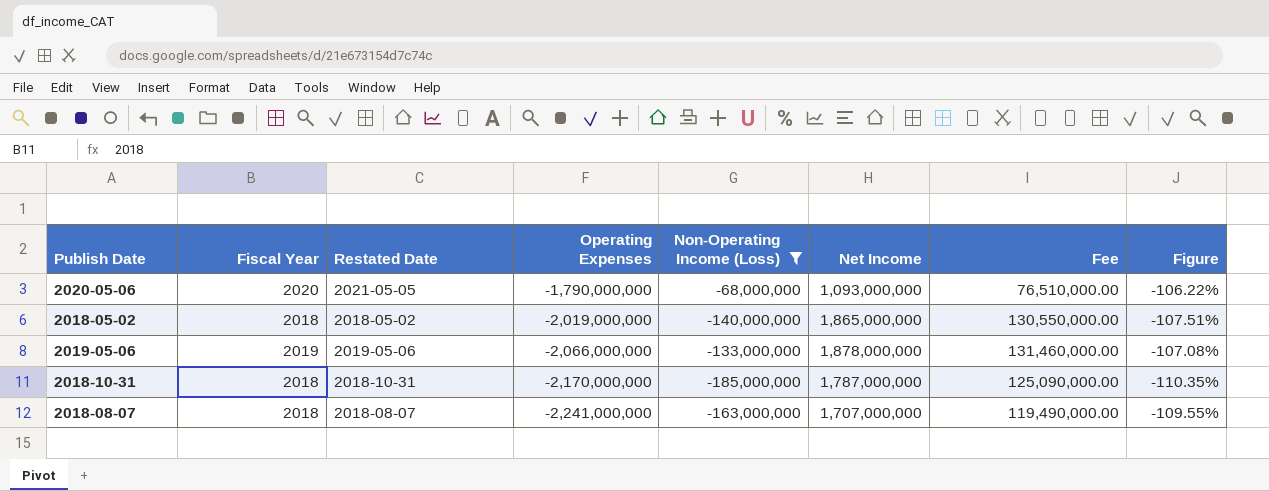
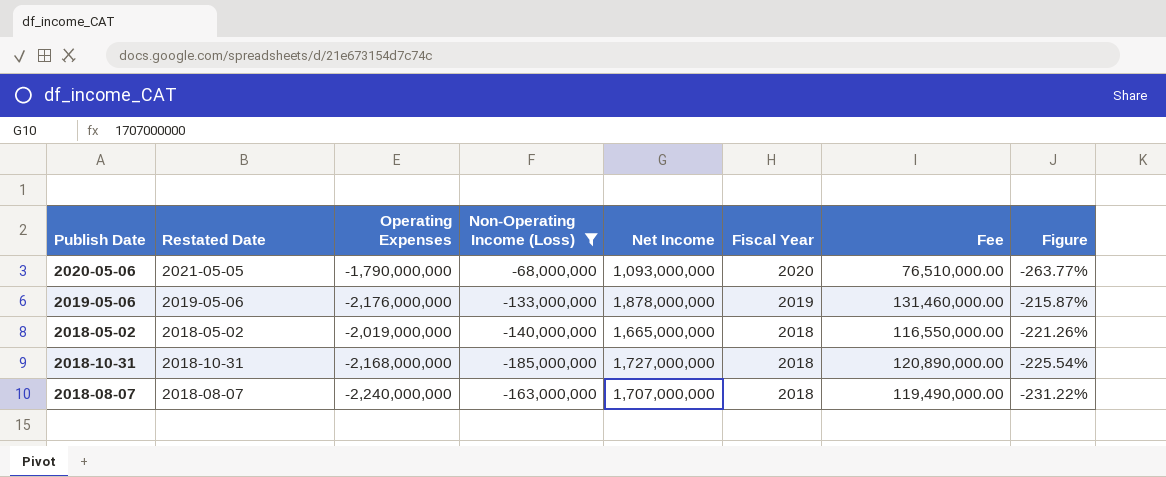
row order: Operating Expenses descending -> Fiscal Year descending
column Fiscal Year | position: 2 -> 6
column Figure | formula: ([Non-Operating Income (Loss)] - [Net Income]) / [Net Income] -> ([Operating Expenses] - [Net Income]) / [Net Income]
2019-05-06 | Operating Expenses: -2,066,000,000 -> -2,176,000,000
2018-05-02 | Net Income: 1,865,000,000 -> 1,665,000,000
2018-05-02 | Fee: 130,550,000.00 -> 116,550,000.00
2018-10-31 | Operating Expenses: -2,170,000,000 -> -2,168,000,000
2018-10-31 | Net Income: 1,787,000,000 -> 1,727,000,000
2018-10-31 | Fee: 125,090,000.00 -> 120,890,000.00
2018-08-07 | Operating Expenses: -2,241,000,000 -> -2,240,000,000

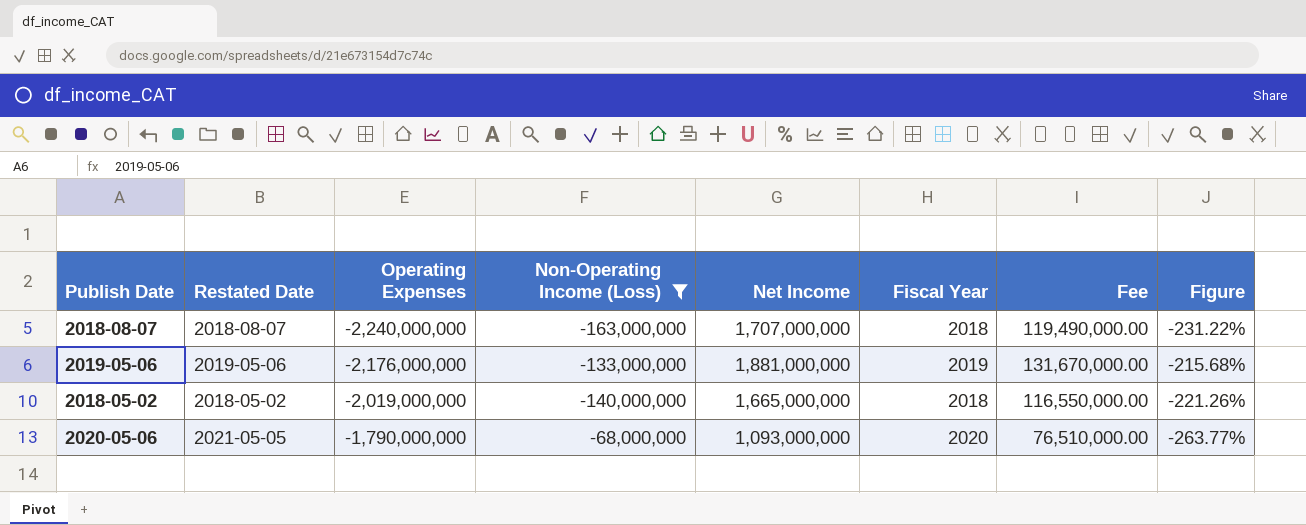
row order: Fiscal Year descending -> Operating Expenses ascending
row 2018-10-31: 2018-10-31 | -2,168,000,000 | -185,000,000 | 1,727,000,000 | 2018 | 120,890,000.00 | -225.54% -> none
2019-05-06 | Net Income: 1,878,000,000 -> 1,881,000,000
2019-05-06 | Fee: 131,460,000.00 -> 131,670,000.00
2019-05-06 | Figure: -215.87% -> -215.68%

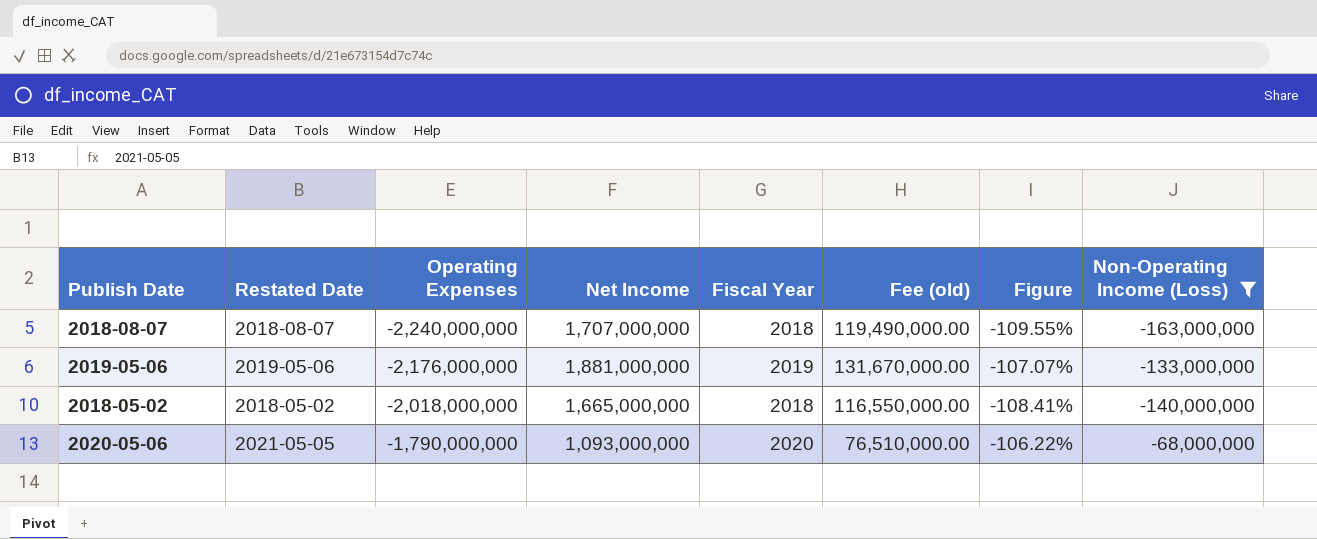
column name: Fee -> Fee (old)
column Figure | formula: ([Operating Expenses] - [Net Income]) / [Net Income] -> ([Non-Operating Income (Loss)] - [Net Income]) / [Net Income]
column Non-Operating Income (Loss) | position: 4 -> 8
2018-05-02 | Operating Expenses: -2,019,000,000 -> -2,018,000,000

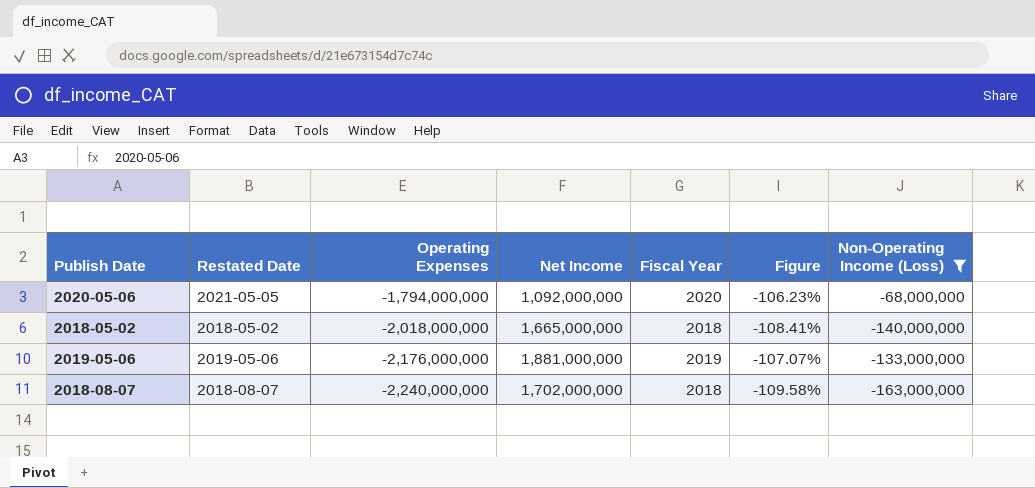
row order: Operating Expenses ascending -> Operating Expenses descending
column Fee (old) | formula: [Net Income] * 0.07 -> none
2020-05-06 | Operating Expenses: -1,790,000,000 -> -1,794,000,000
2020-05-06 | Net Income: 1,093,000,000 -> 1,092,000,000
2020-05-06 | Figure: -106.22% -> -106.23%
2018-08-07 | Net Income: 1,707,000,000 -> 1,702,000,000
2018-08-07 | Figure: -109.55% -> -109.58%

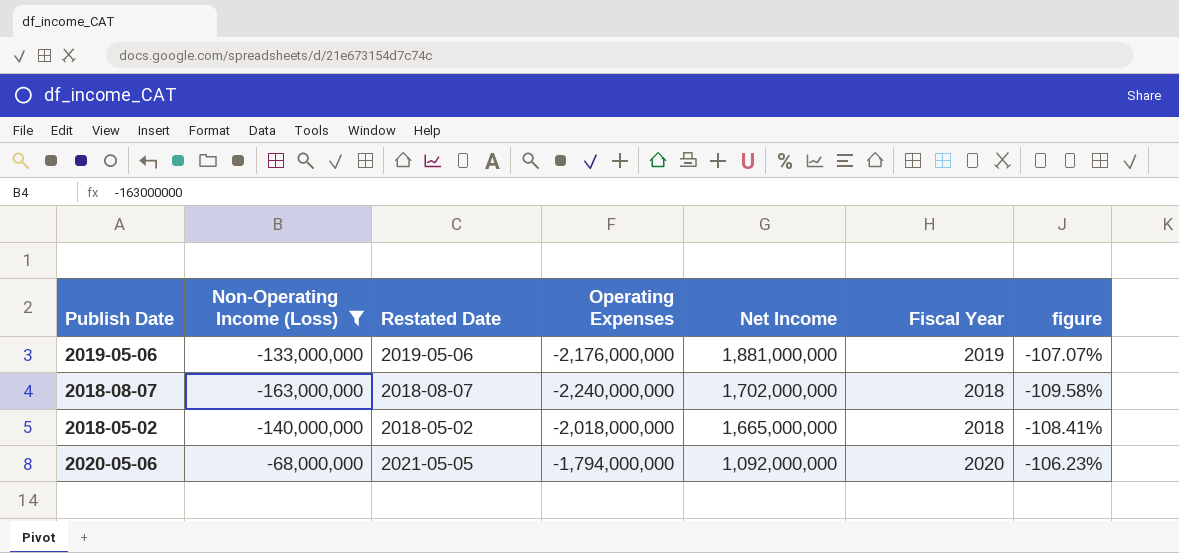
row order: Operating Expenses descending -> Net Income descending
column Non-Operating Income (Loss) | position: 7 -> 2
column name: Figure -> figure

